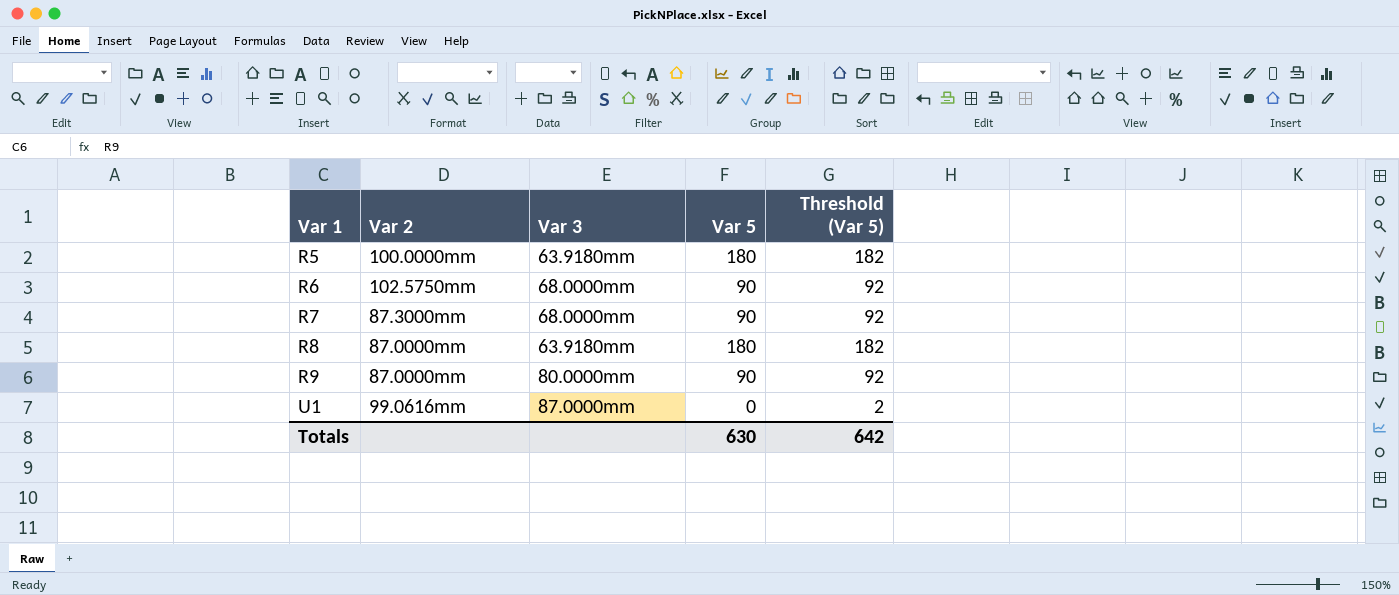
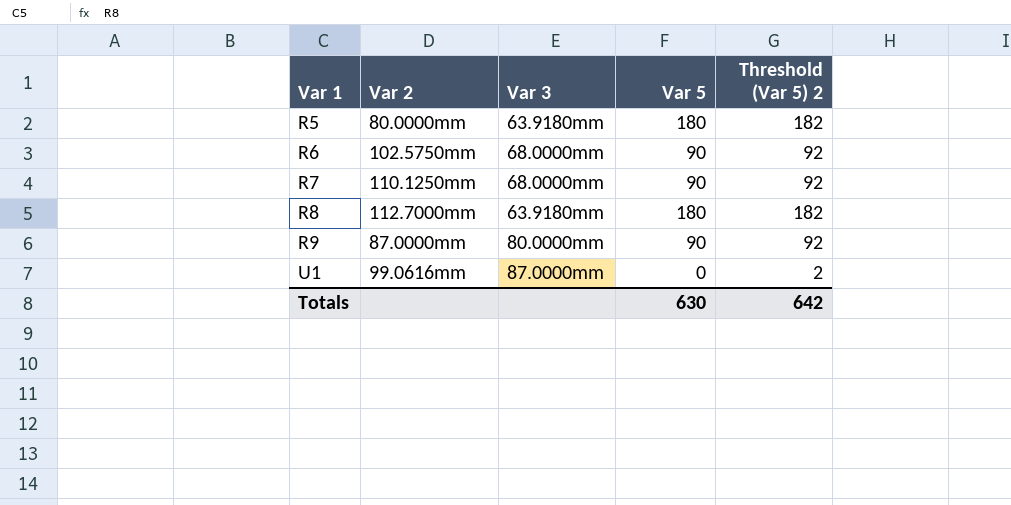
column name: Threshold (Var 5) -> Threshold (Var 5) 2
R5 | Var 2: 100.0000mm -> 80.0000mm
R7 | Var 2: 87.3000mm -> 110.1250mm
R8 | Var 2: 87.0000mm -> 112.7000mm

